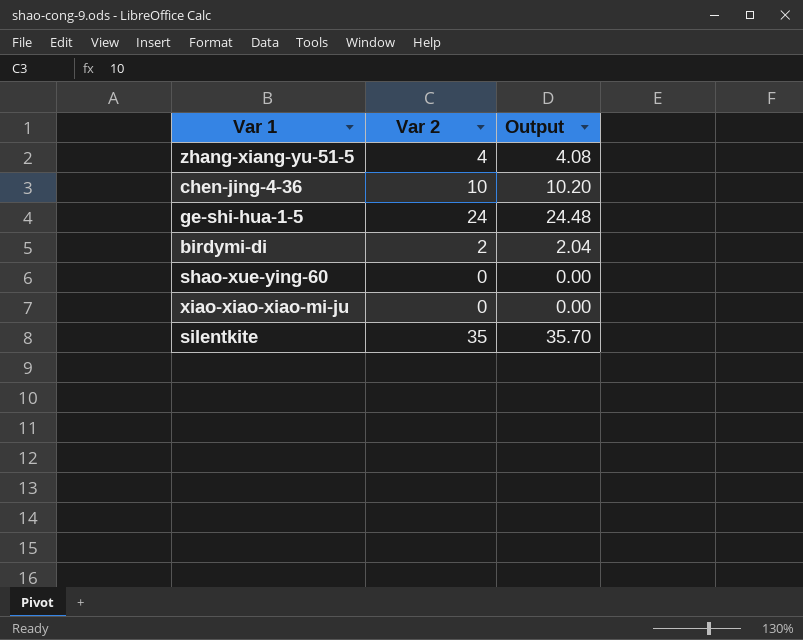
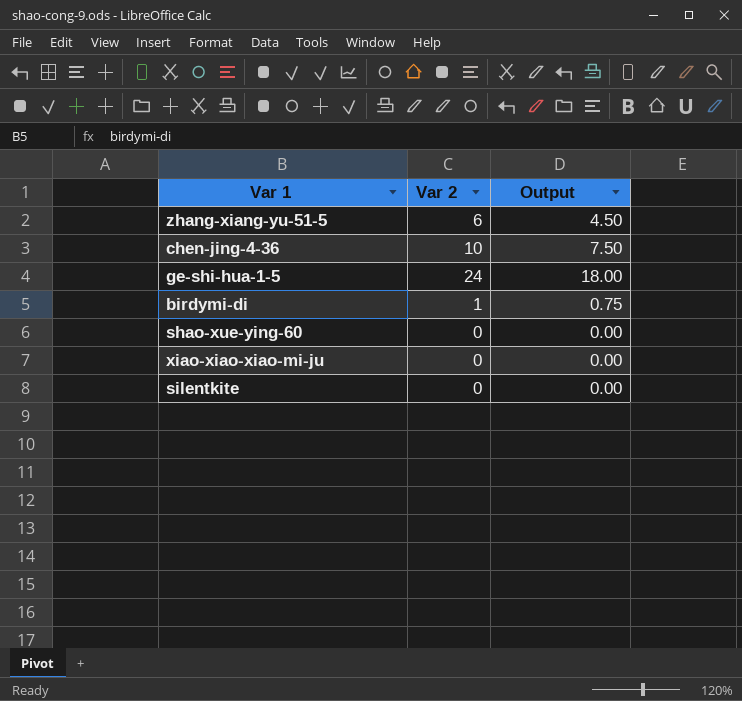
column Output | formula: [Var 2] * 1.02 -> [Var 2] * 0.75
zhang-xiang-yu-51-5 | Var 2: 4 -> 6
birdymi-di | Var 2: 2 -> 1
silentkite | Var 2: 35 -> 0

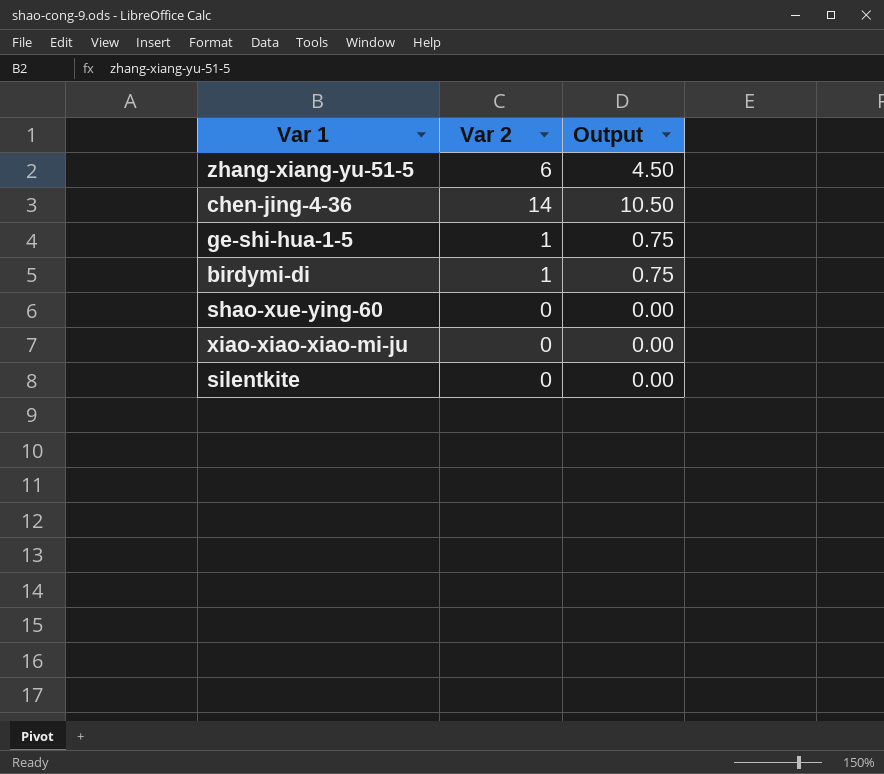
chen-jing-4-36 | Var 2: 10 -> 14
chen-jing-4-36 | Output: 7.50 -> 10.50
ge-shi-hua-1-5 | Var 2: 24 -> 1
ge-shi-hua-1-5 | Output: 18.00 -> 0.75

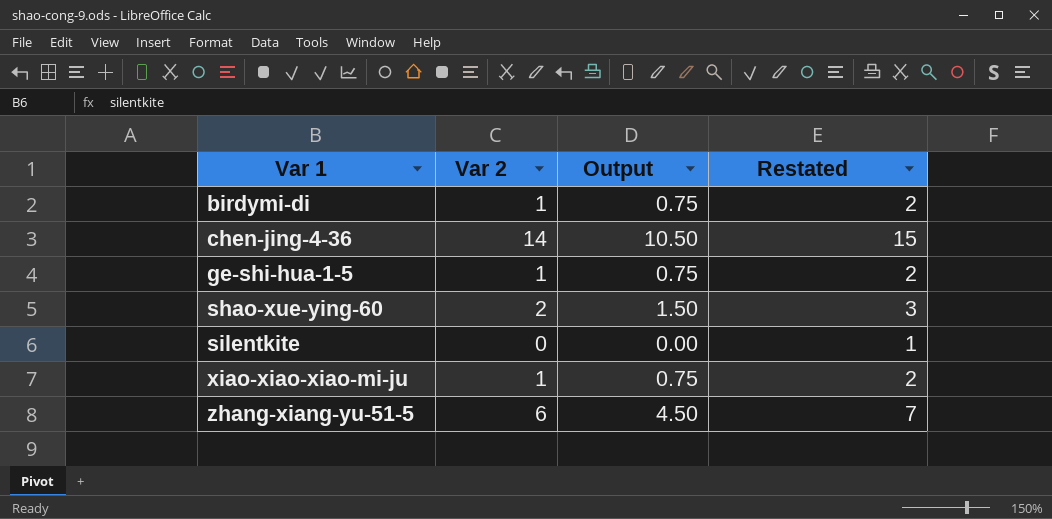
row order: none -> Var 1 ascending
column Restated | formula: none -> [Var 2] + 1
shao-xue-ying-60 | Var 2: 0 -> 2
shao-xue-ying-60 | Output: 0.00 -> 1.50
xiao-xiao-xiao-mi-ju | Var 2: 0 -> 1
xiao-xiao-xiao-mi-ju | Output: 0.00 -> 0.75

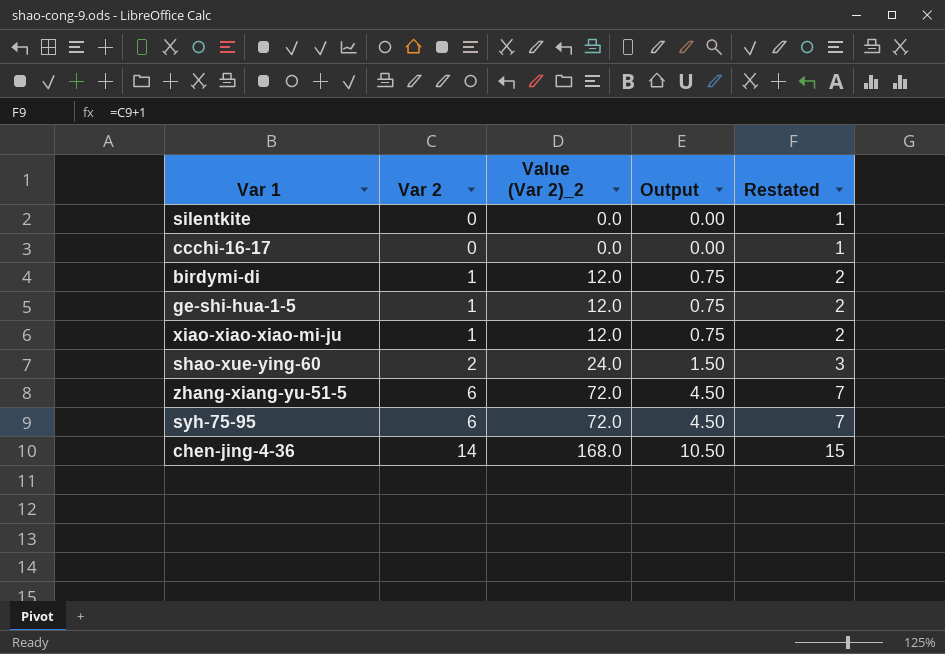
row order: Var 1 ascending -> Var 2 ascending
column Value (Var 2)_2 | formula: none -> [Var 2] * 12
row ccchi-16-17: none -> 0 | 0.0 | 0.00 | 1
row syh-75-95: none -> 6 | 72.0 | 4.50 | 7

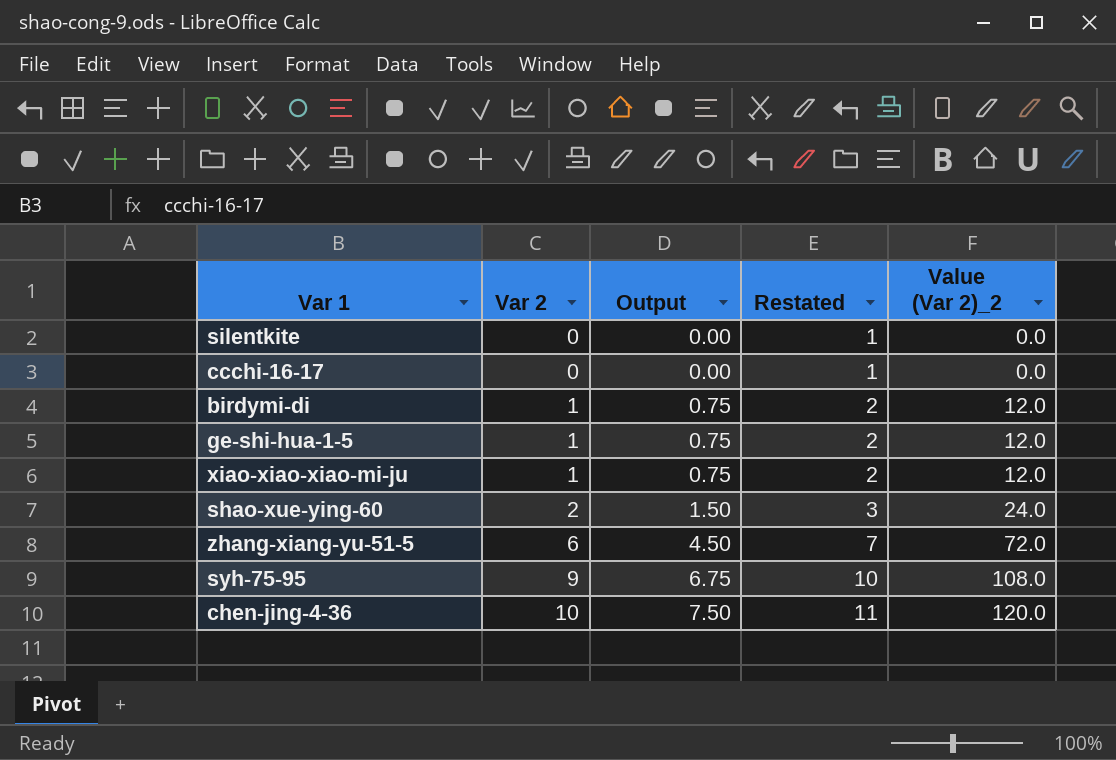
column Value (Var 2)_2 | position: 3 -> 5
syh-75-95 | Var 2: 6 -> 9
syh-75-95 | Output: 4.50 -> 6.75
syh-75-95 | Restated: 7 -> 10
syh-75-95 | Value (Var 2)_2: 72.0 -> 108.0
chen-jing-4-36 | Var 2: 14 -> 10
chen-jing-4-36 | Output: 10.50 -> 7.50
chen-jing-4-36 | Restated: 15 -> 11
chen-jing-4-36 | Value (Var 2)_2: 168.0 -> 120.0

